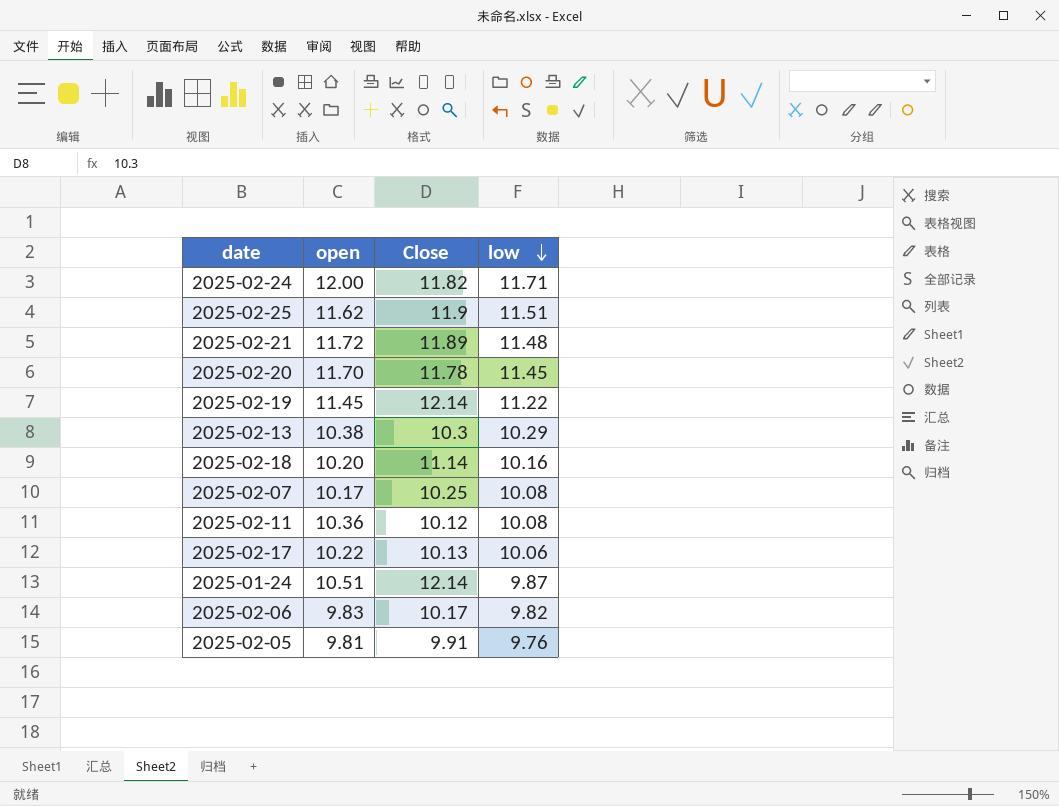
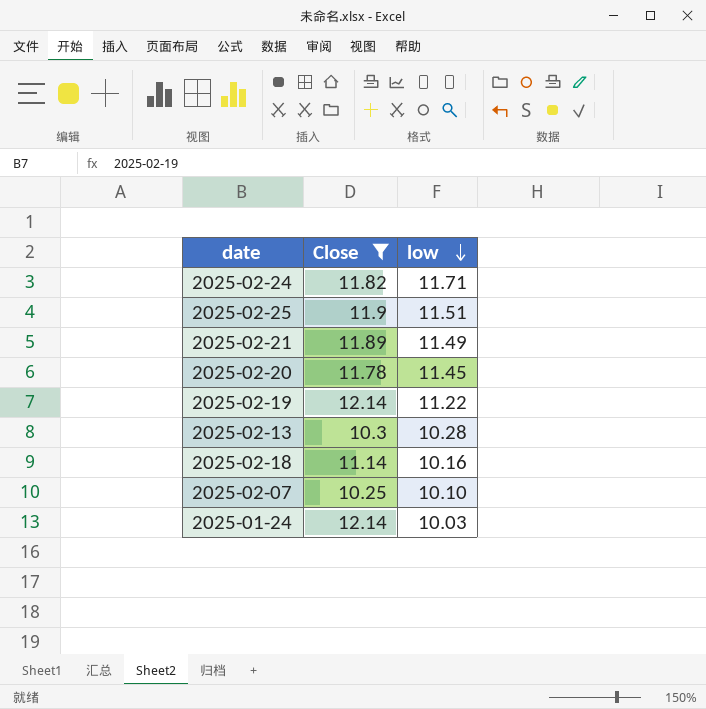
filter: none -> Close >= 10.25
column open | position: 2 -> none
2025-02-21 | low: 11.48 -> 11.49
2025-02-13 | low: 10.29 -> 10.28
2025-02-07 | low: 10.08 -> 10.10
2025-01-24 | low: 9.87 -> 10.03

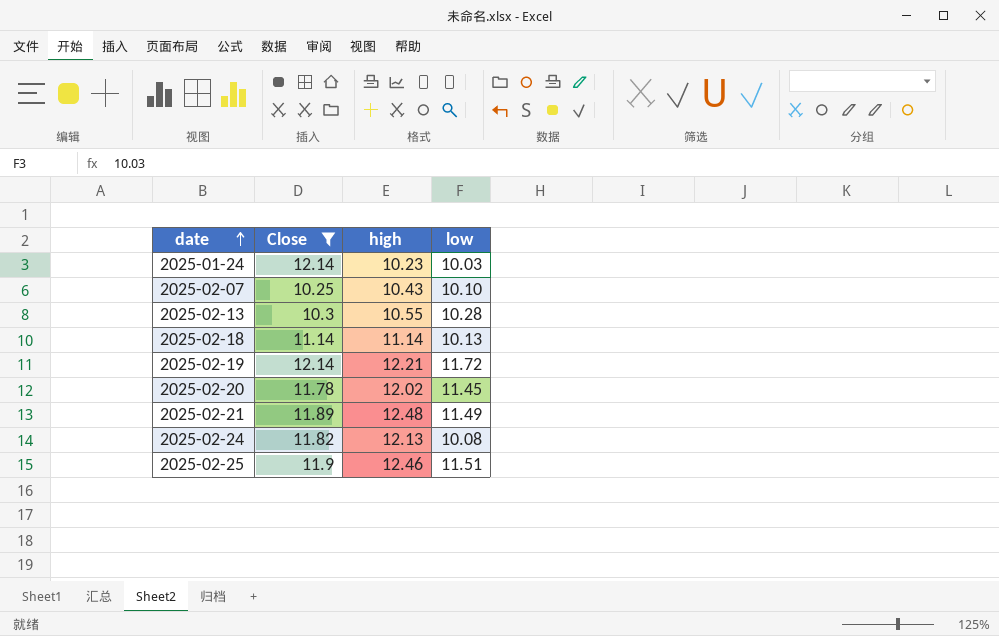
row order: low descending -> date ascending
column high | position: none -> 3
2025-02-18 | low: 10.16 -> 10.13
2025-02-19 | low: 11.22 -> 11.72
2025-02-24 | low: 11.71 -> 10.08

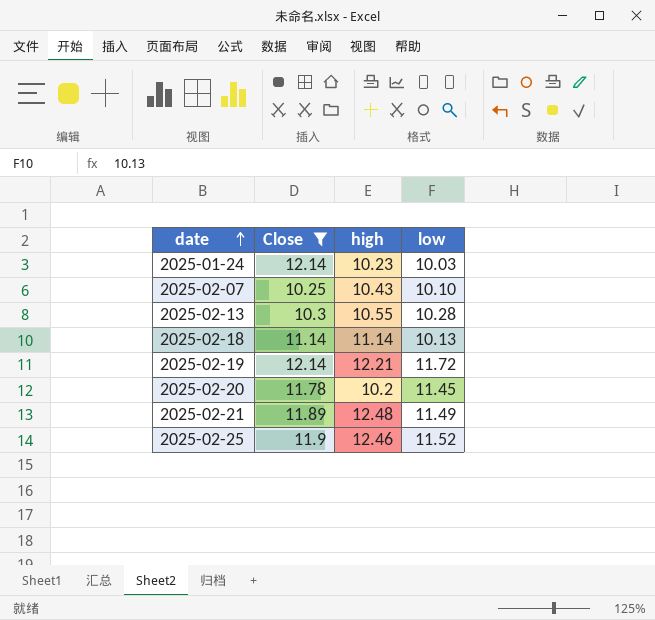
row 2025-02-24: 11.82 | 12.13 | 10.08 -> none
2025-02-20 | high: 12.02 -> 10.2
2025-02-25 | low: 11.51 -> 11.52

